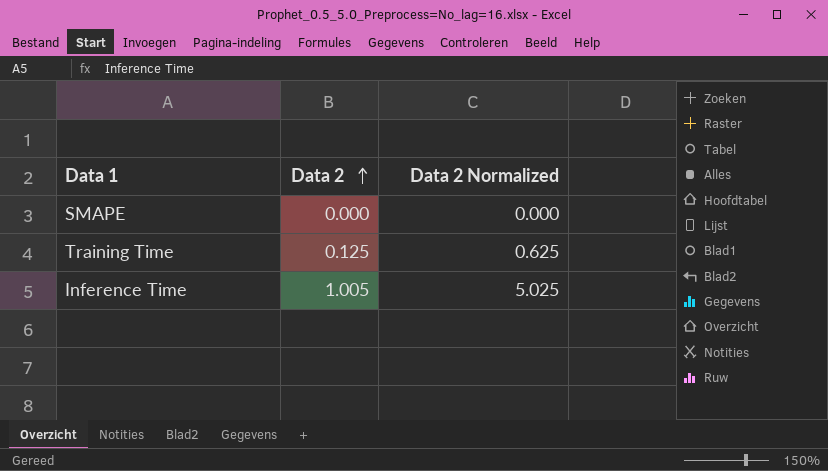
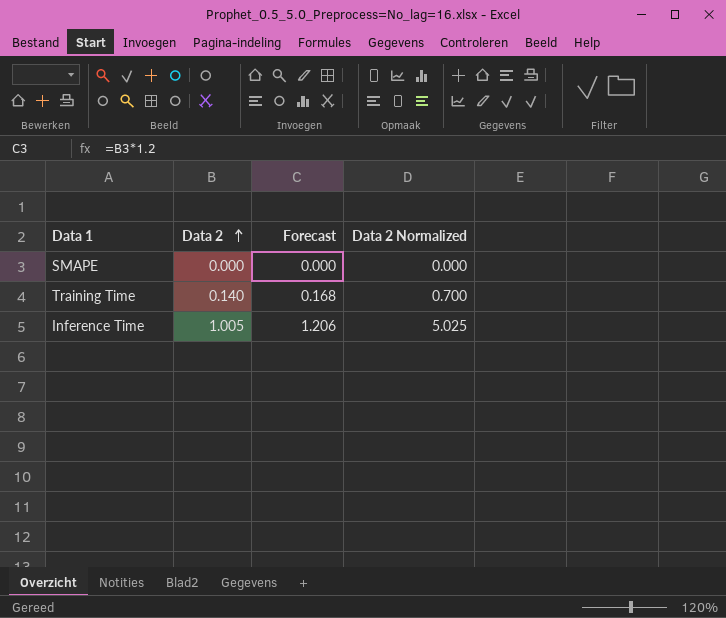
column Forecast | formula: none -> [Data 2] * 1.2
Training Time | Data 2: 0.125 -> 0.140
Training Time | Data 2 Normalized: 0.625 -> 0.700

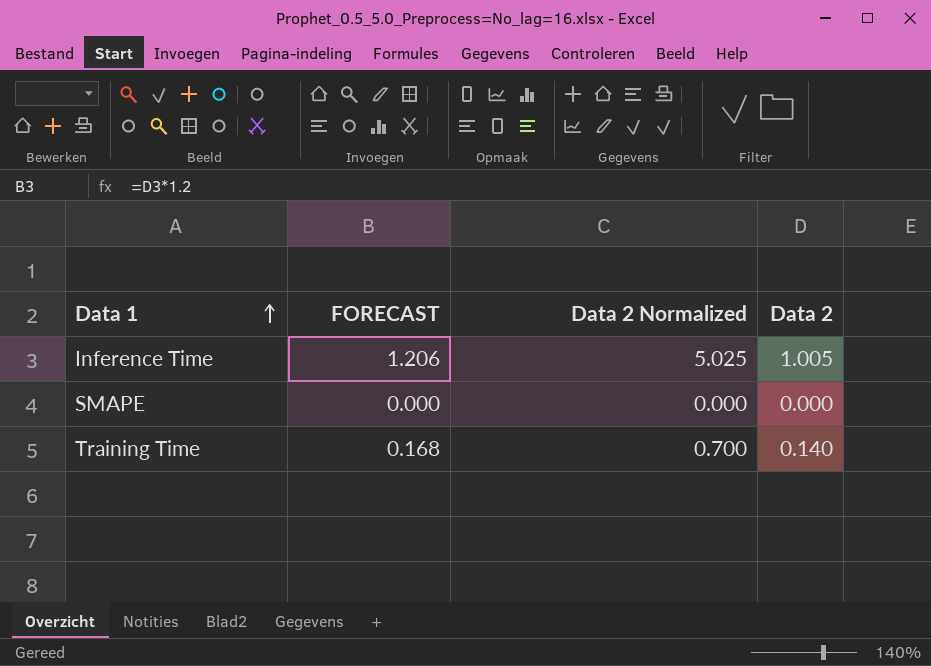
row order: Data 2 ascending -> Data 1 ascending
column name: Forecast -> FORECAST
column Data 2 | position: 2 -> 4

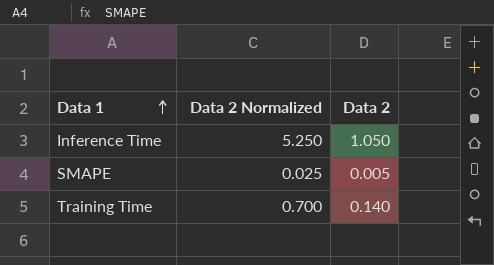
column FORECAST | formula: [Data 2] * 1.2 -> none
Inference Time | Data 2 Normalized: 5.025 -> 5.250
Inference Time | Data 2: 1.005 -> 1.050
SMAPE | Data 2 Normalized: 0.000 -> 0.025
SMAPE | Data 2: 0.000 -> 0.005

